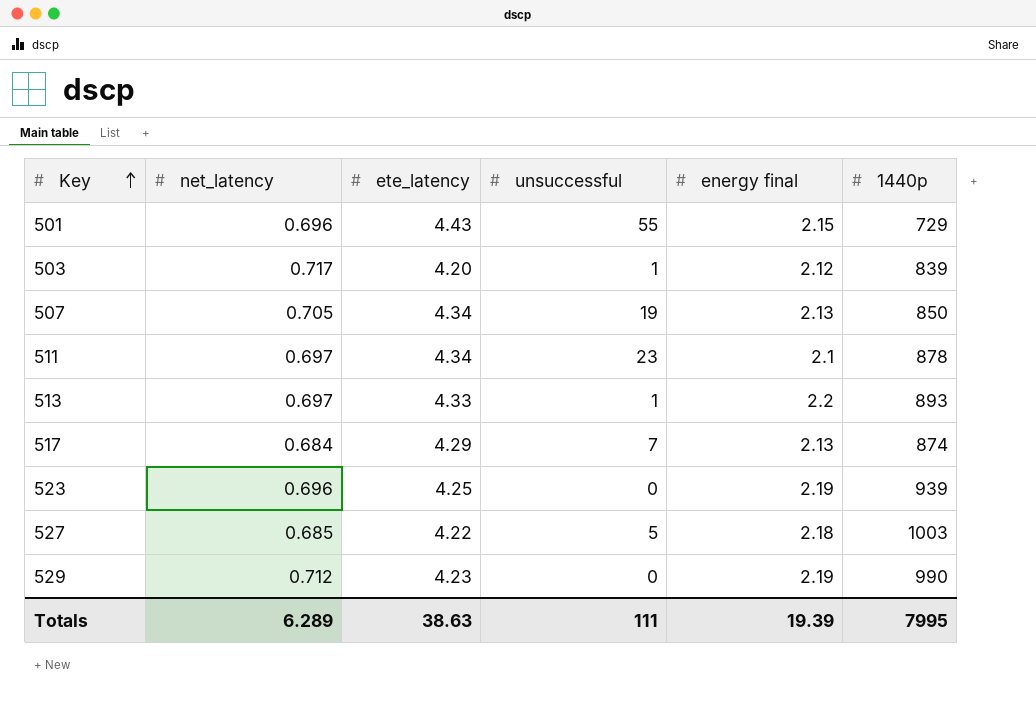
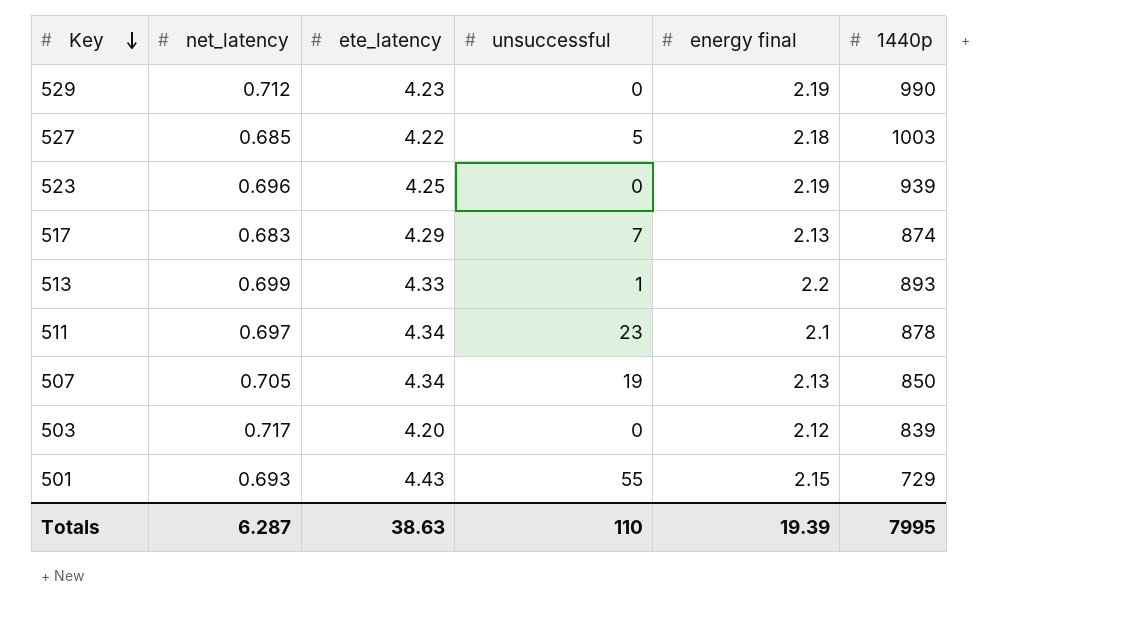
row order: Key ascending -> Key descending
517 | net_latency: 0.684 -> 0.683
513 | net_latency: 0.697 -> 0.699
503 | unsuccessful: 1 -> 0
501 | net_latency: 0.696 -> 0.693
Totals | net_latency: 6.289 -> 6.287
Totals | unsuccessful: 111 -> 110

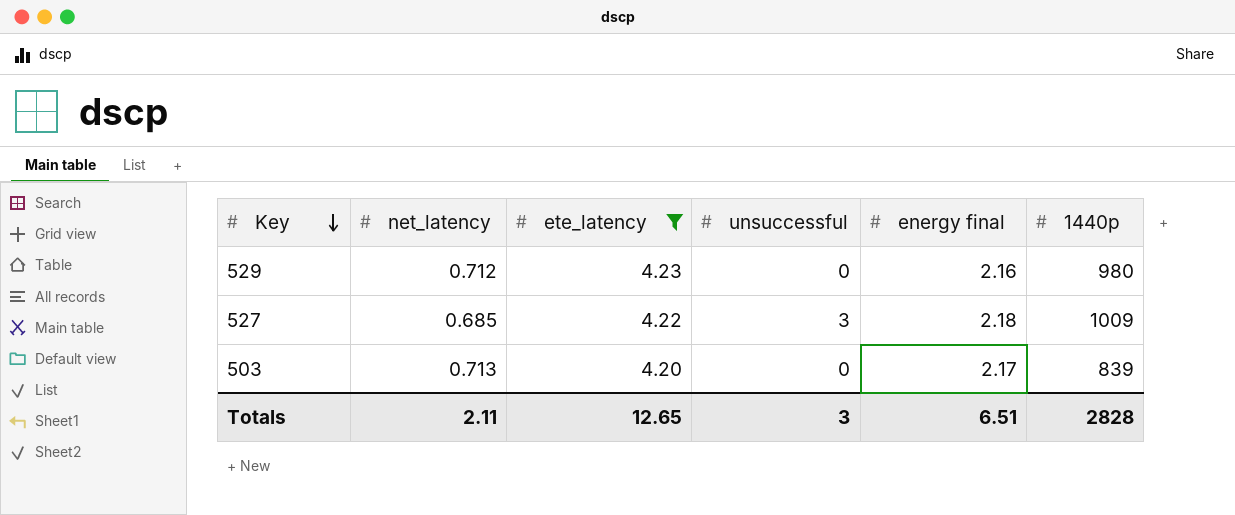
filter: none -> ete_latency <= 4.23
529 | energy final: 2.19 -> 2.16
529 | 1440p: 990 -> 980
527 | unsuccessful: 5 -> 3
527 | 1440p: 1003 -> 1009
503 | net_latency: 0.717 -> 0.713
503 | energy final: 2.12 -> 2.17
Totals | net_latency: 6.287 -> 2.11
Totals | ete_latency: 38.63 -> 12.65
Totals | unsuccessful: 110 -> 3
Totals | energy final: 19.39 -> 6.51
Totals | 1440p: 7995 -> 2828

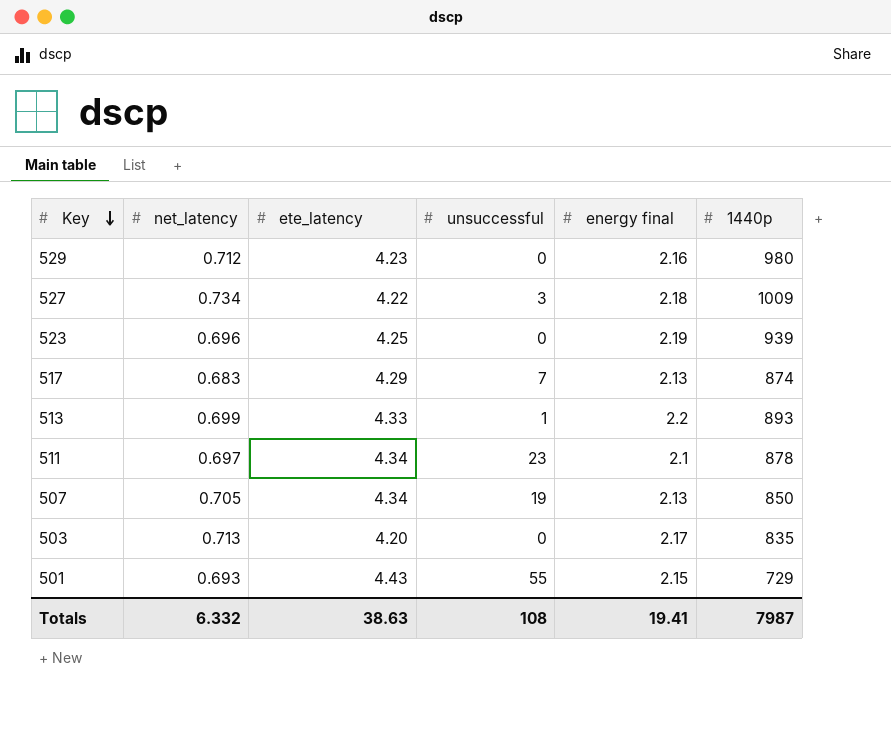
filter: ete_latency <= 4.23 -> none
527 | net_latency: 0.685 -> 0.734
503 | 1440p: 839 -> 835
Totals | net_latency: 2.11 -> 6.332
Totals | ete_latency: 12.65 -> 38.63
Totals | unsuccessful: 3 -> 108
Totals | energy final: 6.51 -> 19.41
Totals | 1440p: 2828 -> 7987

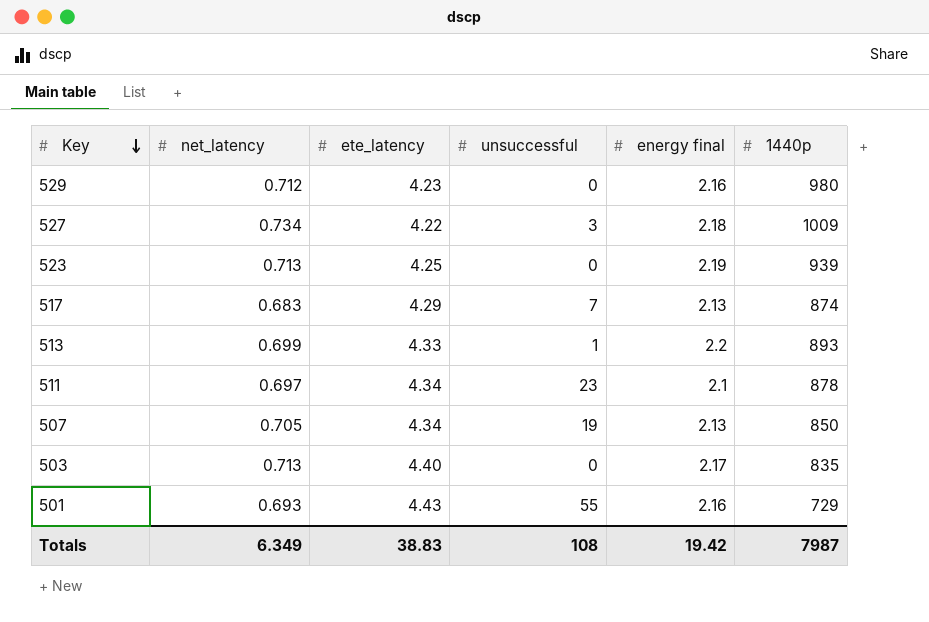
523 | net_latency: 0.696 -> 0.713
503 | ete_latency: 4.20 -> 4.40
501 | energy final: 2.15 -> 2.16
Totals | net_latency: 6.332 -> 6.349
Totals | ete_latency: 38.63 -> 38.83
Totals | energy final: 19.41 -> 19.42

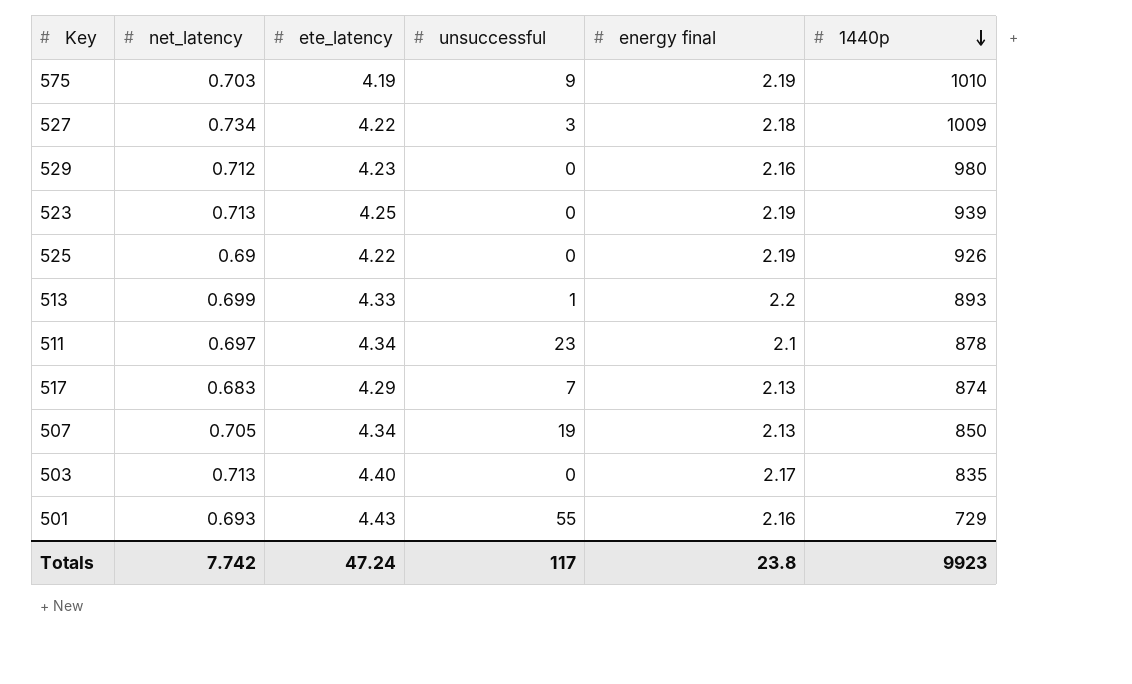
row order: Key descending -> 1440p descending
row 575: none -> 0.703 | 4.19 | 9 | 2.19 | 1010
row 525: none -> 0.69 | 4.22 | 0 | 2.19 | 926
Totals | net_latency: 6.349 -> 7.742
Totals | ete_latency: 38.83 -> 47.24
Totals | unsuccessful: 108 -> 117
Totals | energy final: 19.42 -> 23.8
Totals | 1440p: 7987 -> 9923

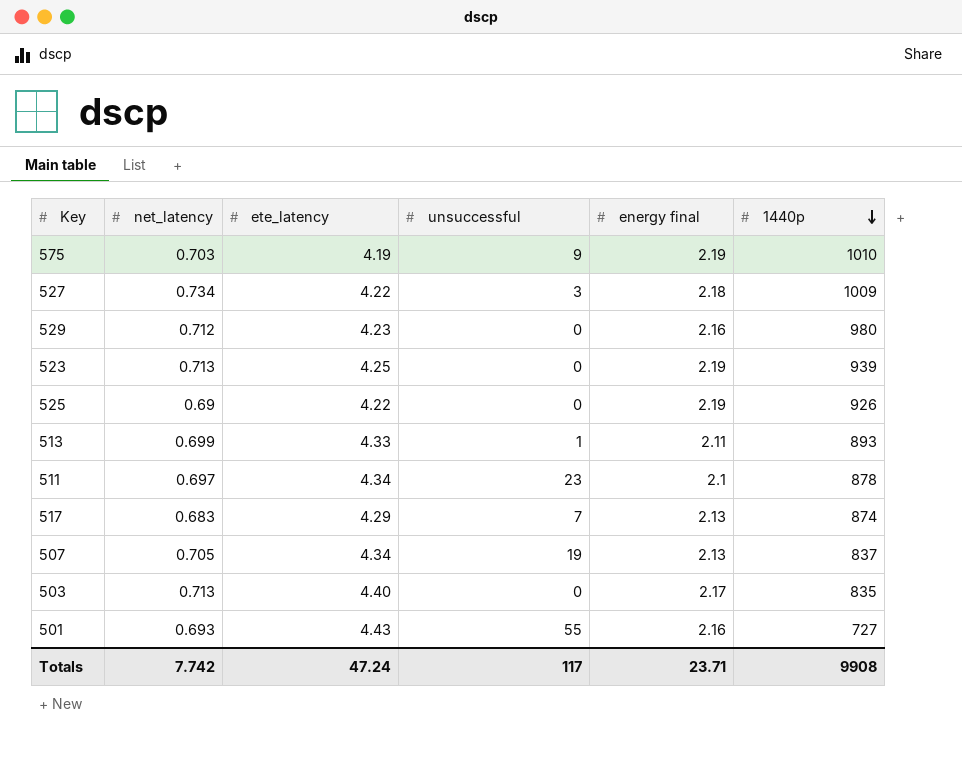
513 | energy final: 2.2 -> 2.11
507 | 1440p: 850 -> 837
501 | 1440p: 729 -> 727
Totals | energy final: 23.8 -> 23.71
Totals | 1440p: 9923 -> 9908

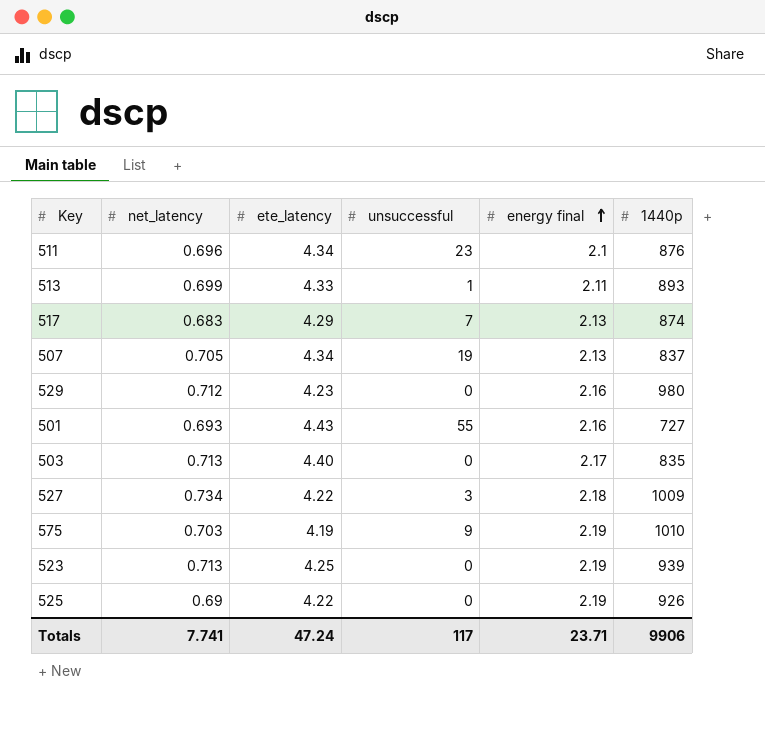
row order: 1440p descending -> energy final ascending
511 | net_latency: 0.697 -> 0.696
511 | 1440p: 878 -> 876
Totals | net_latency: 7.742 -> 7.741
Totals | 1440p: 9908 -> 9906

